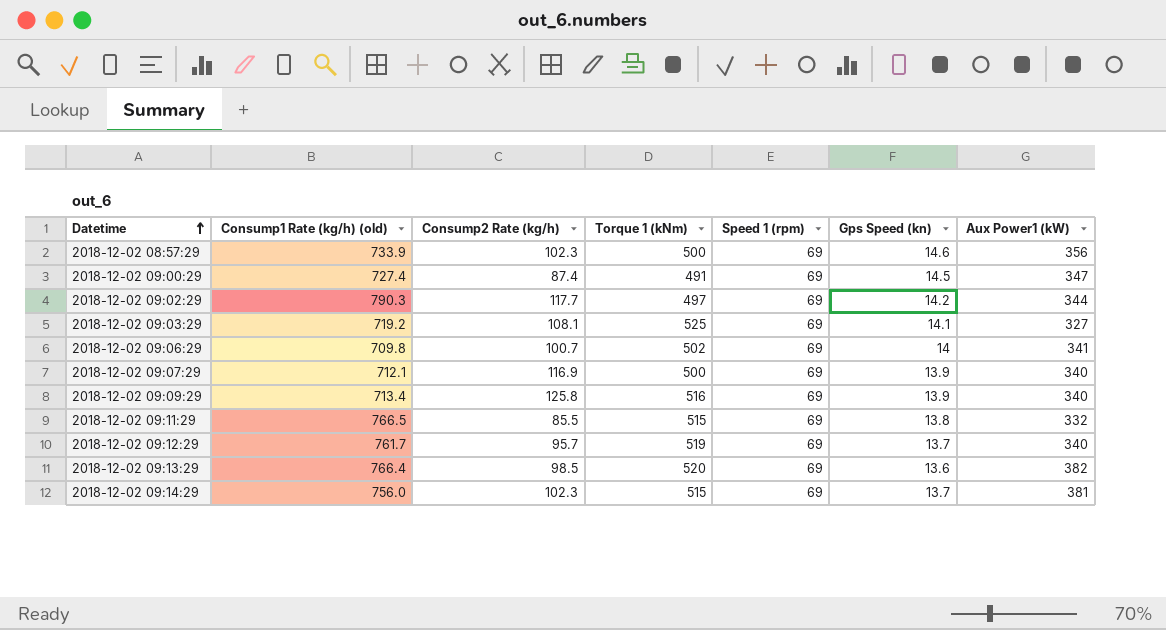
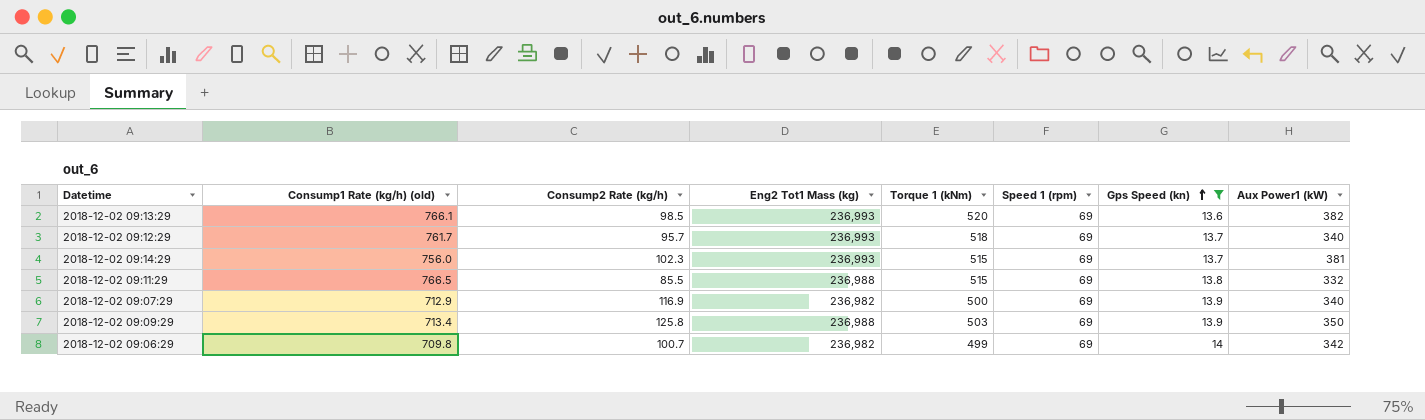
filter: none -> Gps Speed (kn) <= 14
row order: Datetime ascending -> Gps Speed (kn) ascending
column Eng2 Tot1 Mass (kg) | position: none -> 4
2018-12-02 09:13:29 | Consump1 Rate (kg/h) (old): 766.4 -> 766.1
2018-12-02 09:12:29 | Torque 1 (kNm): 519 -> 518
2018-12-02 09:07:29 | Consump1 Rate (kg/h) (old): 712.1 -> 712.9
2018-12-02 09:09:29 | Torque 1 (kNm): 516 -> 503
2018-12-02 09:09:29 | Aux Power1 (kW): 340 -> 350
2018-12-02 09:06:29 | Torque 1 (kNm): 502 -> 499
2018-12-02 09:06:29 | Aux Power1 (kW): 341 -> 342

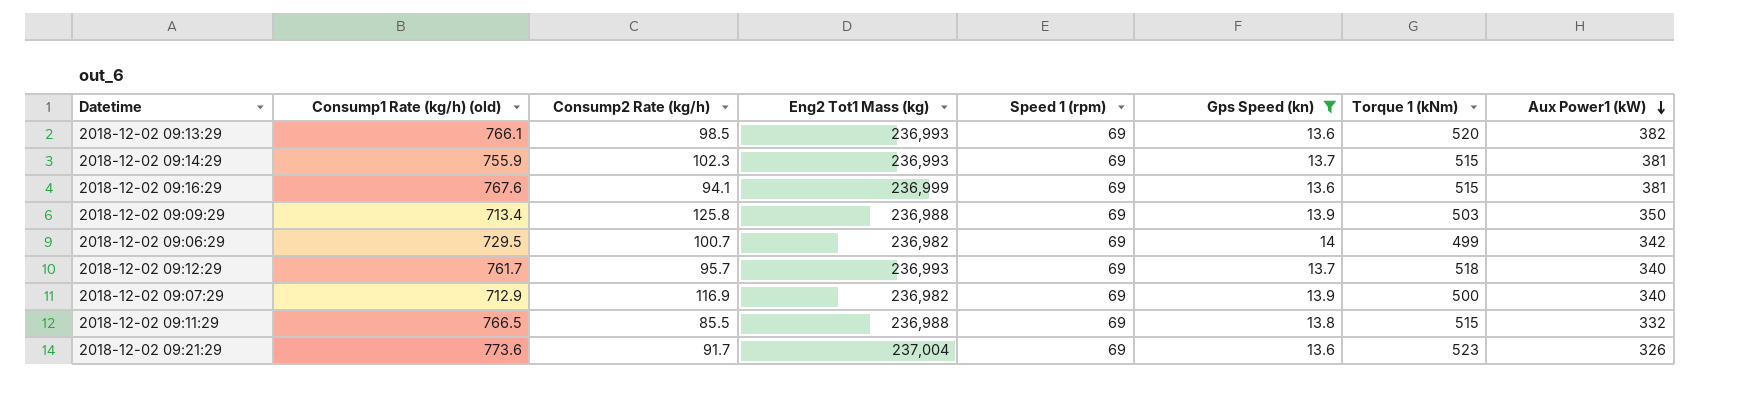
row order: Gps Speed (kn) ascending -> Aux Power1 (kW) descending
column Torque 1 (kNm) | position: 5 -> 7
2018-12-02 09:14:29 | Consump1 Rate (kg/h) (old): 756.0 -> 755.9
row 2018-12-02 09:16:29: none -> 767.6 | 94.1 | 236,999 | 69 | 13.6 | 515 | 381
2018-12-02 09:06:29 | Consump1 Rate (kg/h) (old): 709.8 -> 729.5
row 2018-12-02 09:21:29: none -> 773.6 | 91.7 | 237,004 | 69 | 13.6 | 523 | 326

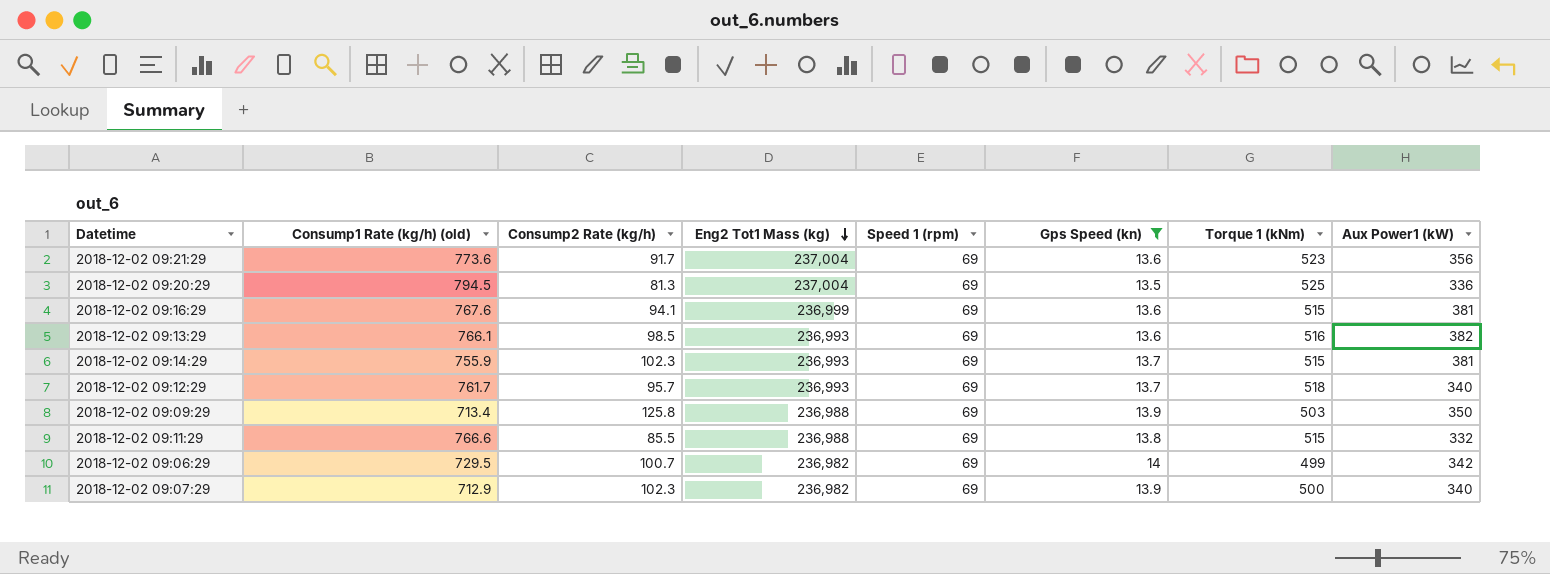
row order: Aux Power1 (kW) descending -> Eng2 Tot1 Mass (kg) descending
2018-12-02 09:21:29 | Aux Power1 (kW): 326 -> 356
row 2018-12-02 09:20:29: none -> 794.5 | 81.3 | 237,004 | 69 | 13.5 | 525 | 336
2018-12-02 09:13:29 | Torque 1 (kNm): 520 -> 516
2018-12-02 09:11:29 | Consump1 Rate (kg/h) (old): 766.5 -> 766.6
2018-12-02 09:07:29 | Consump2 Rate (kg/h): 116.9 -> 102.3

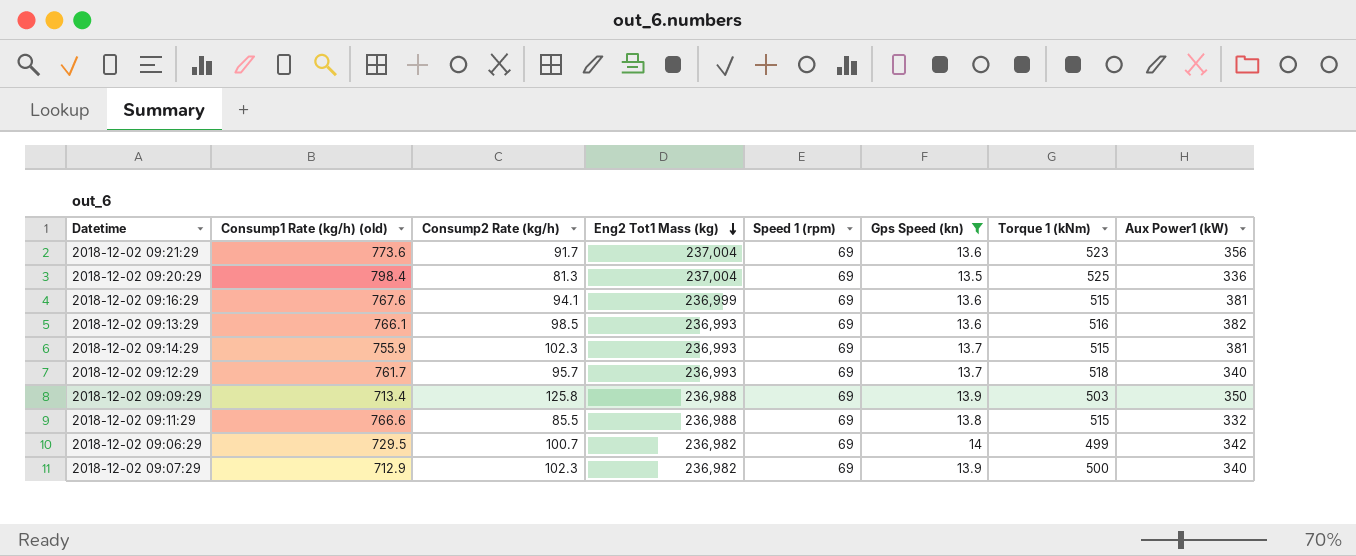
2018-12-02 09:20:29 | Consump1 Rate (kg/h) (old): 794.5 -> 798.4

